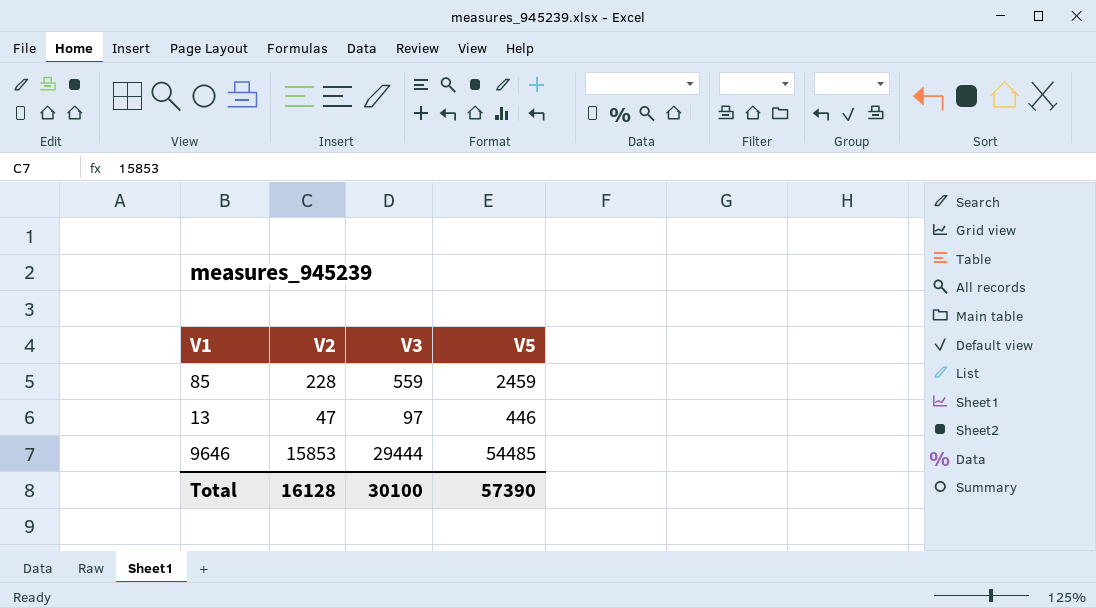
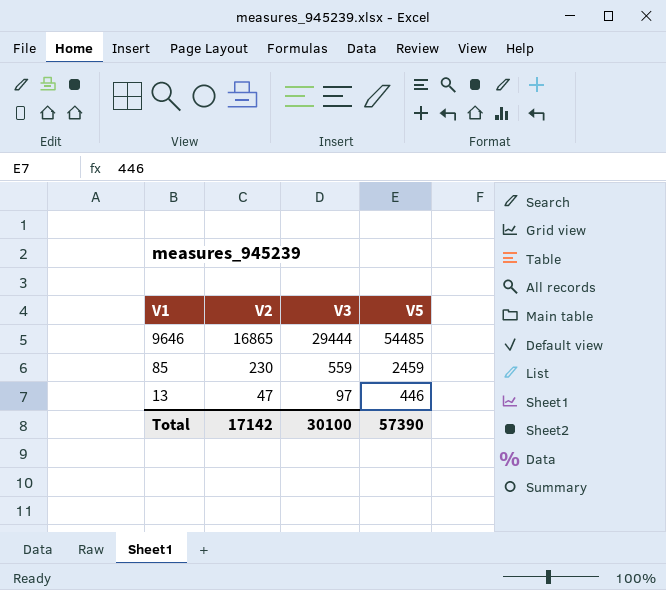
row order: none -> V1 descending
9646 | V2: 15853 -> 16865
85 | V2: 228 -> 230
Total | V2: 16128 -> 17142

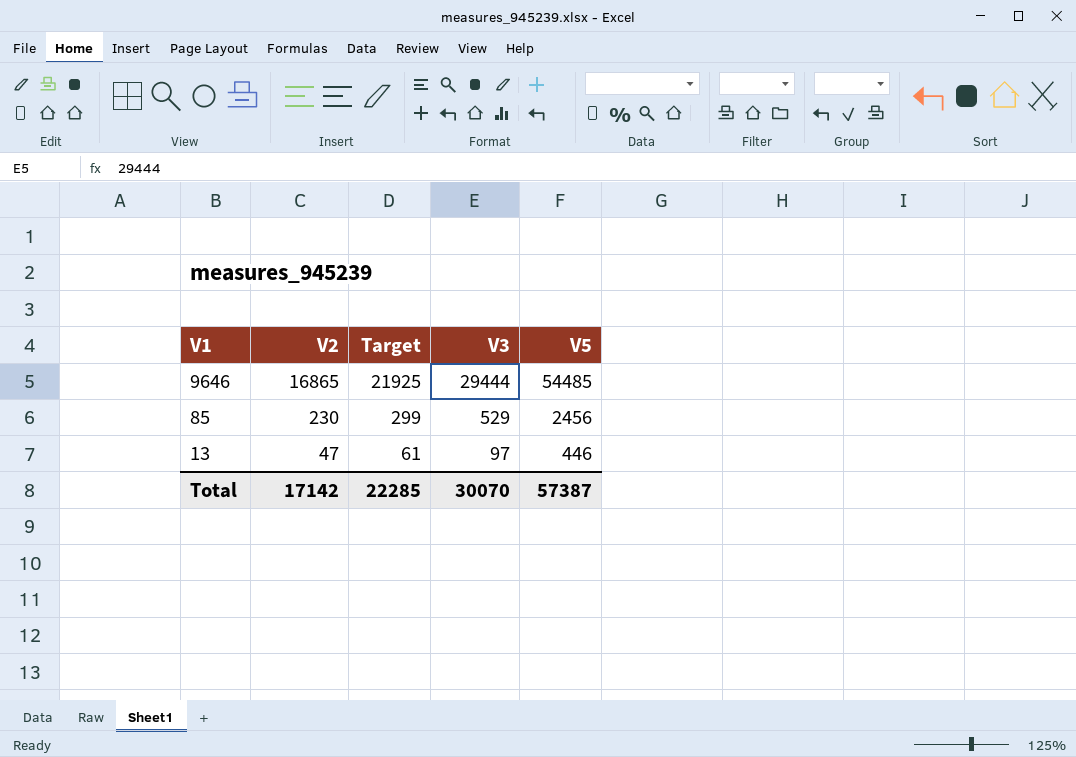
column Target | formula: none -> [V2] * 1.3
85 | V3: 559 -> 529
85 | V5: 2459 -> 2456
Total | V3: 30100 -> 30070
Total | V5: 57390 -> 57387

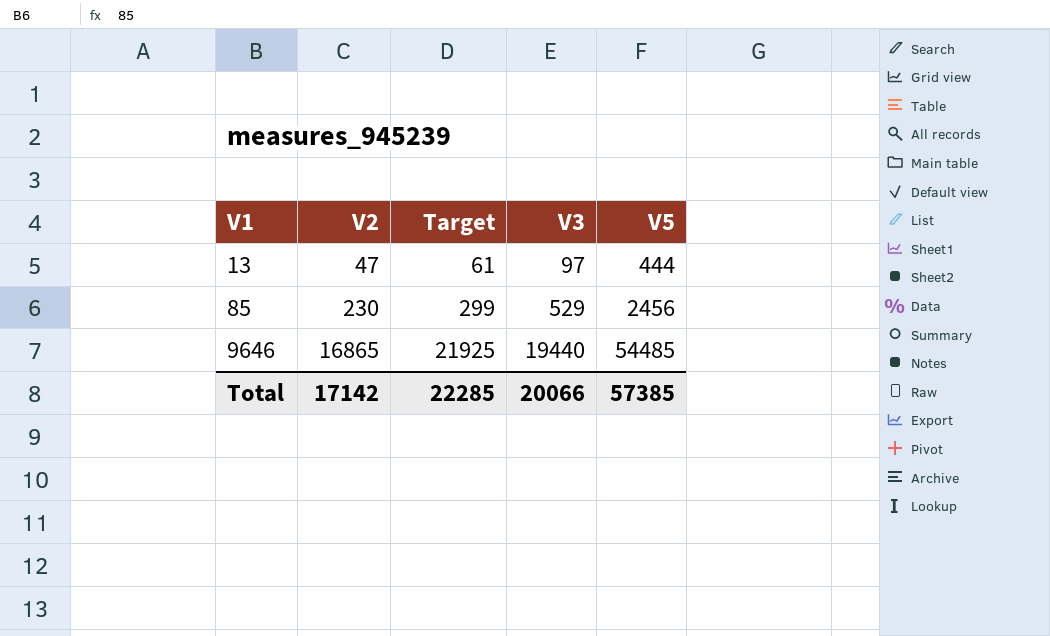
row order: V1 descending -> V1 ascending
13 | V5: 446 -> 444
9646 | V3: 29444 -> 19440
Total | V3: 30070 -> 20066
Total | V5: 57387 -> 57385

